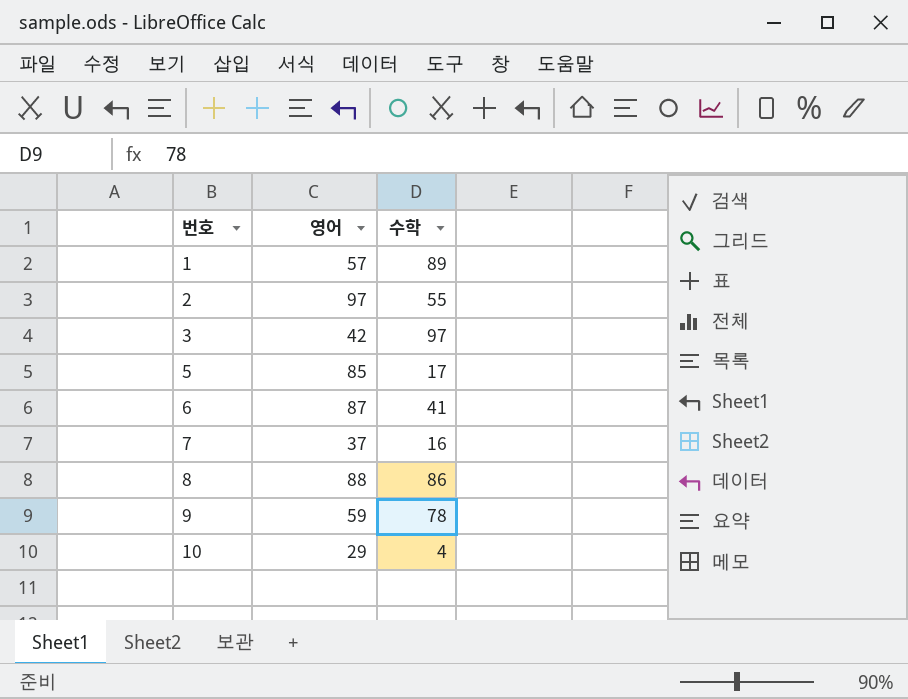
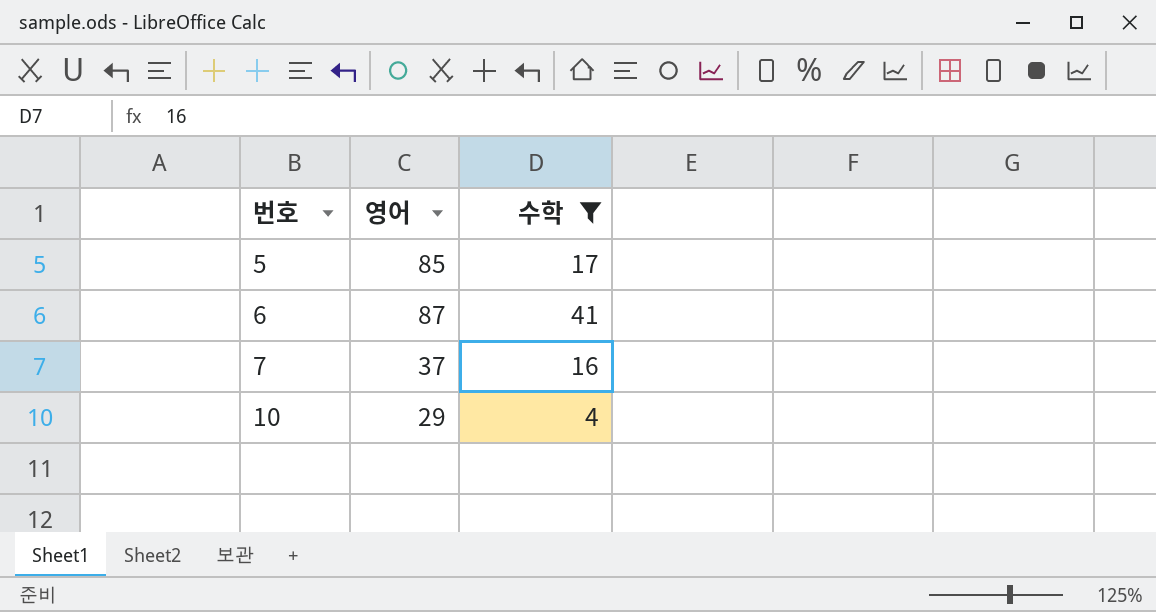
filter: none -> 수학 <= 41

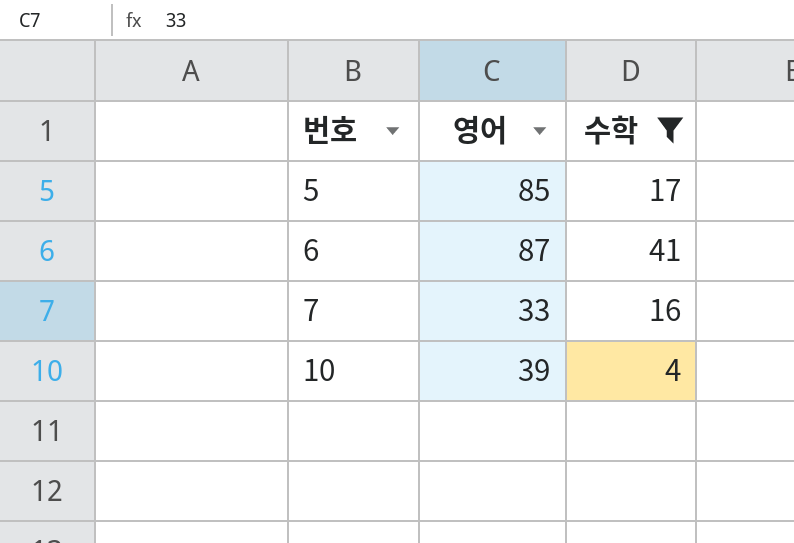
7 | 영어: 37 -> 33
10 | 영어: 29 -> 39

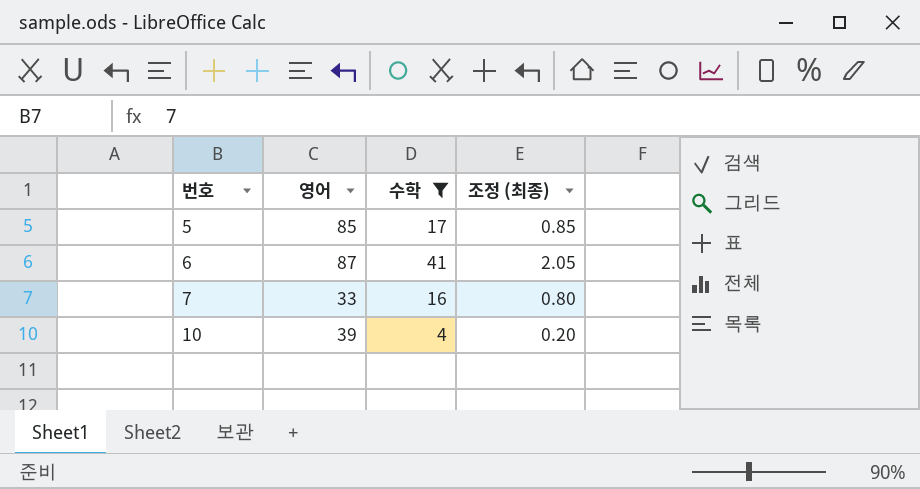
column 조정 (최종) | formula: none -> [수학] * 0.05

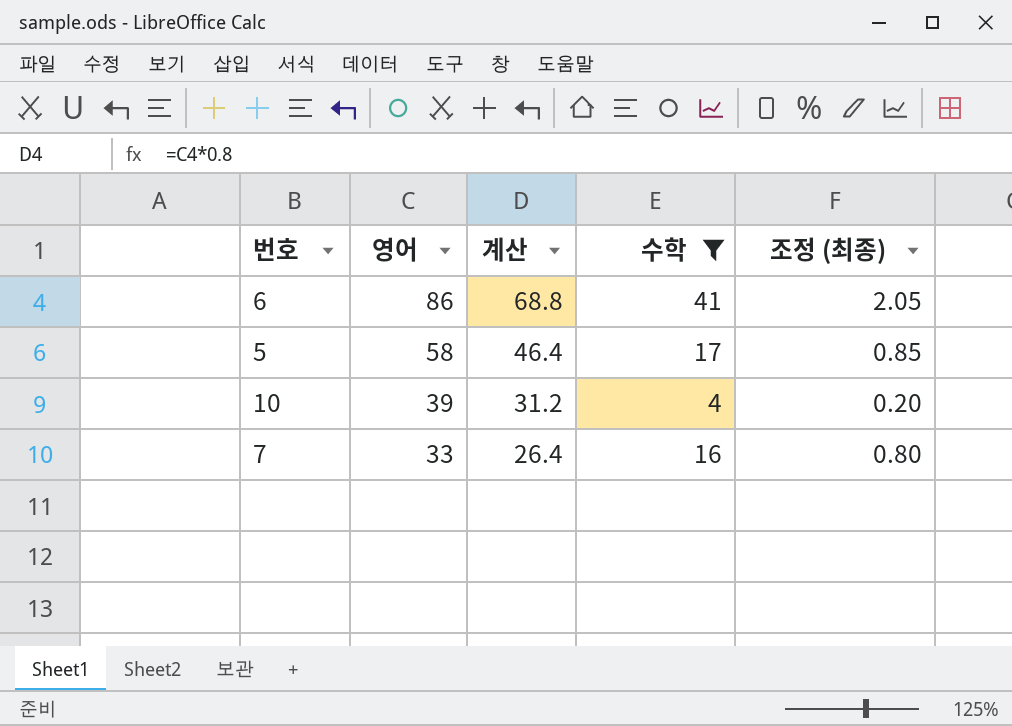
row order: 번호 ascending -> 영어 descending
column 계산 | formula: none -> [영어] * 0.8
6 | 영어: 87 -> 86
5 | 영어: 85 -> 58

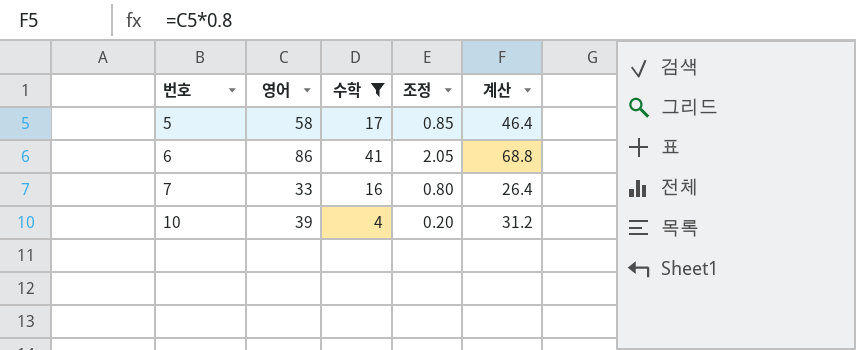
row order: 영어 descending -> 번호 ascending
column name: 조정 (최종) -> 조정
column 계산 | position: 3 -> 5

